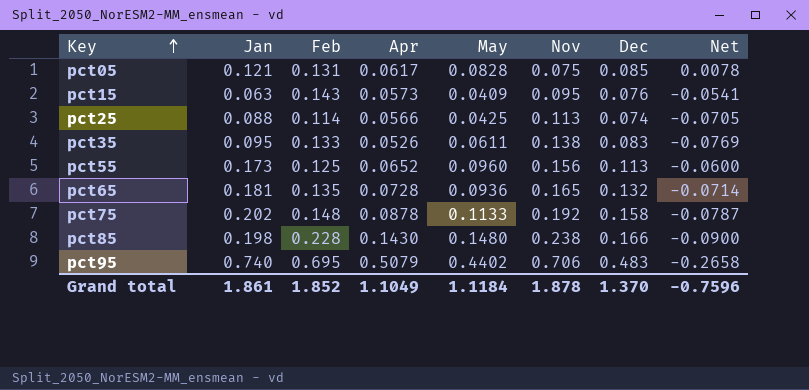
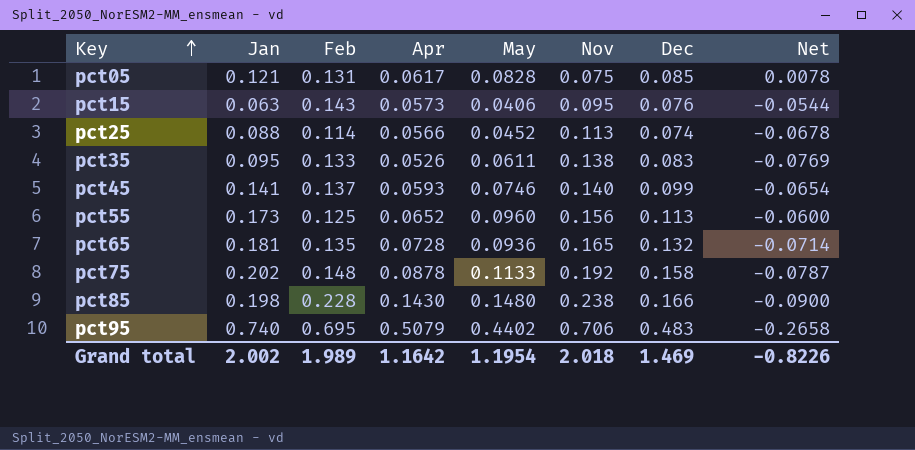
pct15 | May: 0.0409 -> 0.0406
pct15 | Net: -0.0541 -> -0.0544
pct25 | May: 0.0425 -> 0.0452
pct25 | Net: -0.0705 -> -0.0678
row pct45: none -> 0.141 | 0.137 | 0.0593 | 0.0746 | 0.140 | 0.099 | -0.0654
Grand total | Jan: 1.861 -> 2.002
Grand total | Feb: 1.852 -> 1.989
Grand total | Apr: 1.1049 -> 1.1642
Grand total | May: 1.1184 -> 1.1954
Grand total | Nov: 1.878 -> 2.018
Grand total | Dec: 1.370 -> 1.469
Grand total | Net: -0.7596 -> -0.8226

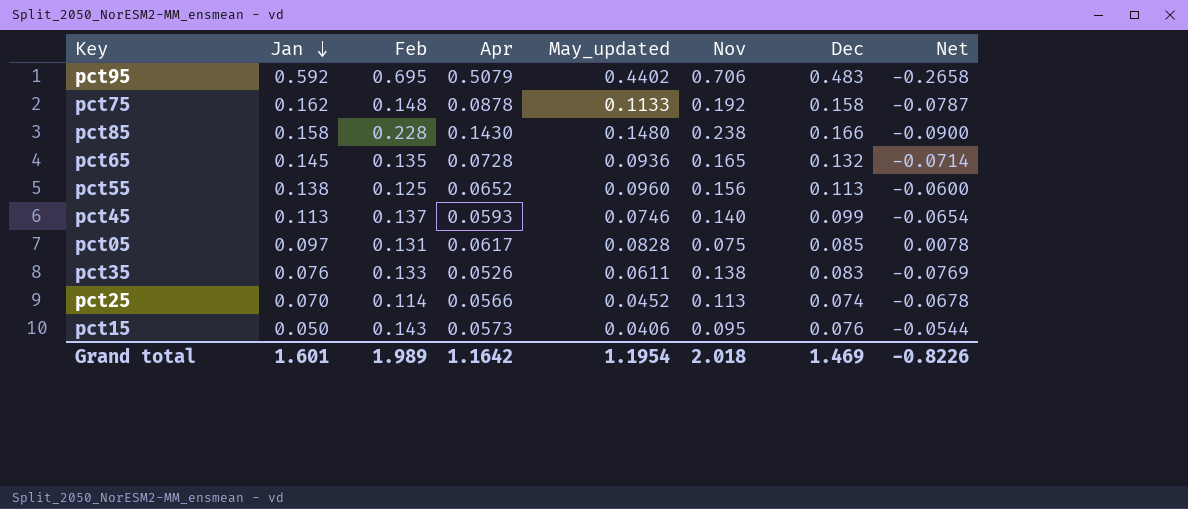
row order: Key ascending -> Jan descending
column name: May -> May_updated
pct95 | Jan: 0.740 -> 0.592
pct75 | Jan: 0.202 -> 0.162
pct85 | Jan: 0.198 -> 0.158
pct65 | Jan: 0.181 -> 0.145
pct55 | Jan: 0.173 -> 0.138
pct45 | Jan: 0.141 -> 0.113
pct05 | Jan: 0.121 -> 0.097
pct35 | Jan: 0.095 -> 0.076
pct25 | Jan: 0.088 -> 0.070
pct15 | Jan: 0.063 -> 0.050
Grand total | Jan: 2.002 -> 1.601

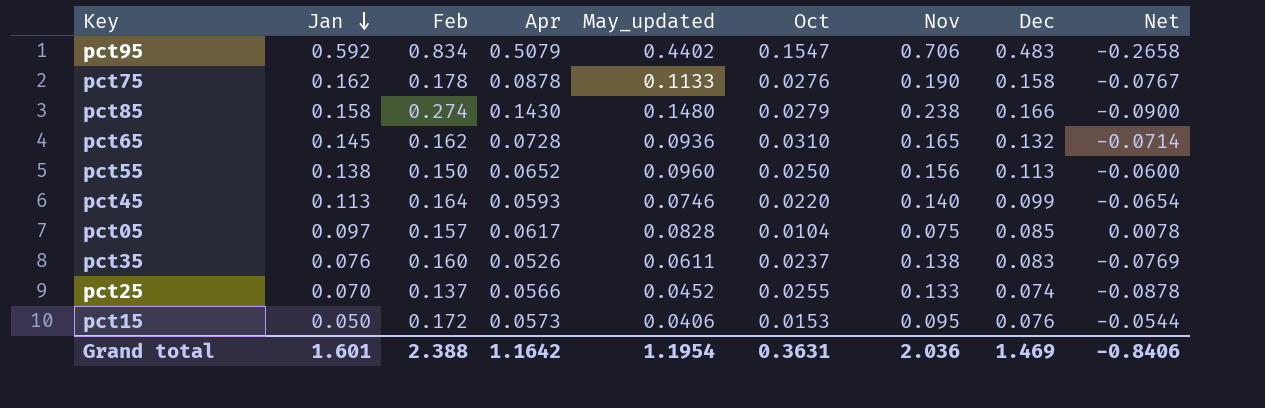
column Oct | position: none -> 6
pct95 | Feb: 0.695 -> 0.834
pct75 | Feb: 0.148 -> 0.178
pct75 | Nov: 0.192 -> 0.190
pct75 | Net: -0.0787 -> -0.0767
pct85 | Feb: 0.228 -> 0.274
pct65 | Feb: 0.135 -> 0.162
pct55 | Feb: 0.125 -> 0.150
pct45 | Feb: 0.137 -> 0.164
pct05 | Feb: 0.131 -> 0.157
pct35 | Feb: 0.133 -> 0.160
pct25 | Feb: 0.114 -> 0.137
pct25 | Nov: 0.113 -> 0.133
pct25 | Net: -0.0678 -> -0.0878
pct15 | Feb: 0.143 -> 0.172
Grand total | Feb: 1.989 -> 2.388
Grand total | Nov: 2.018 -> 2.036
Grand total | Net: -0.8226 -> -0.8406

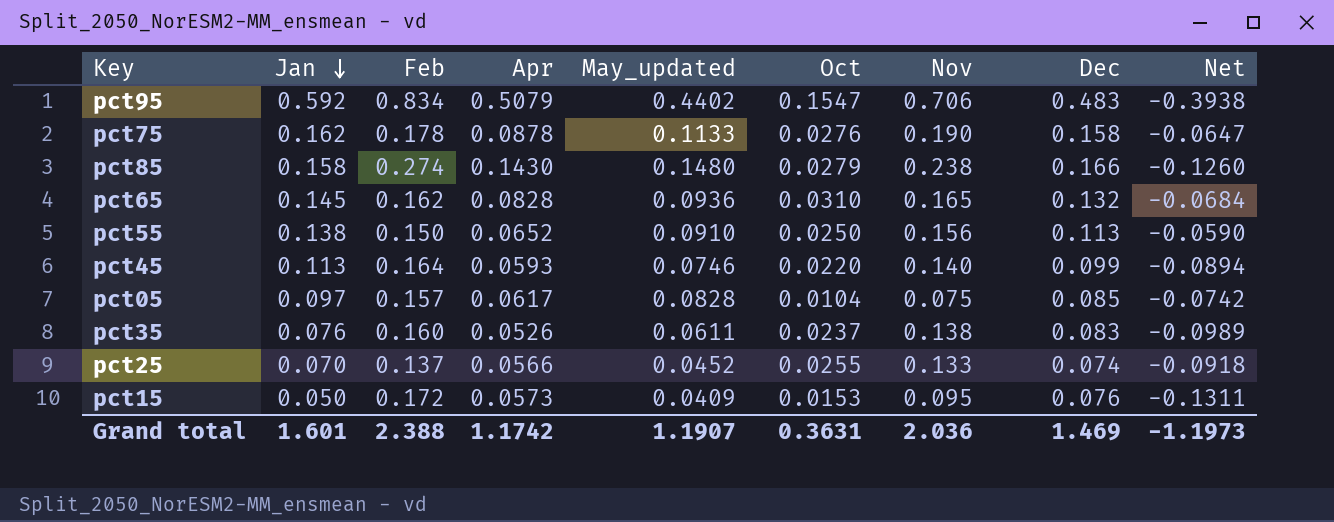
column Net | formula: [May_updated] - [Nov] -> [May_updated] - [Feb]
pct65 | Apr: 0.0728 -> 0.0828
pct55 | May_updated: 0.0960 -> 0.0910
pct15 | May_updated: 0.0406 -> 0.0409
Grand total | Apr: 1.1642 -> 1.1742
Grand total | May_updated: 1.1954 -> 1.1907
Grand total | Net: -0.8406 -> -1.1973

